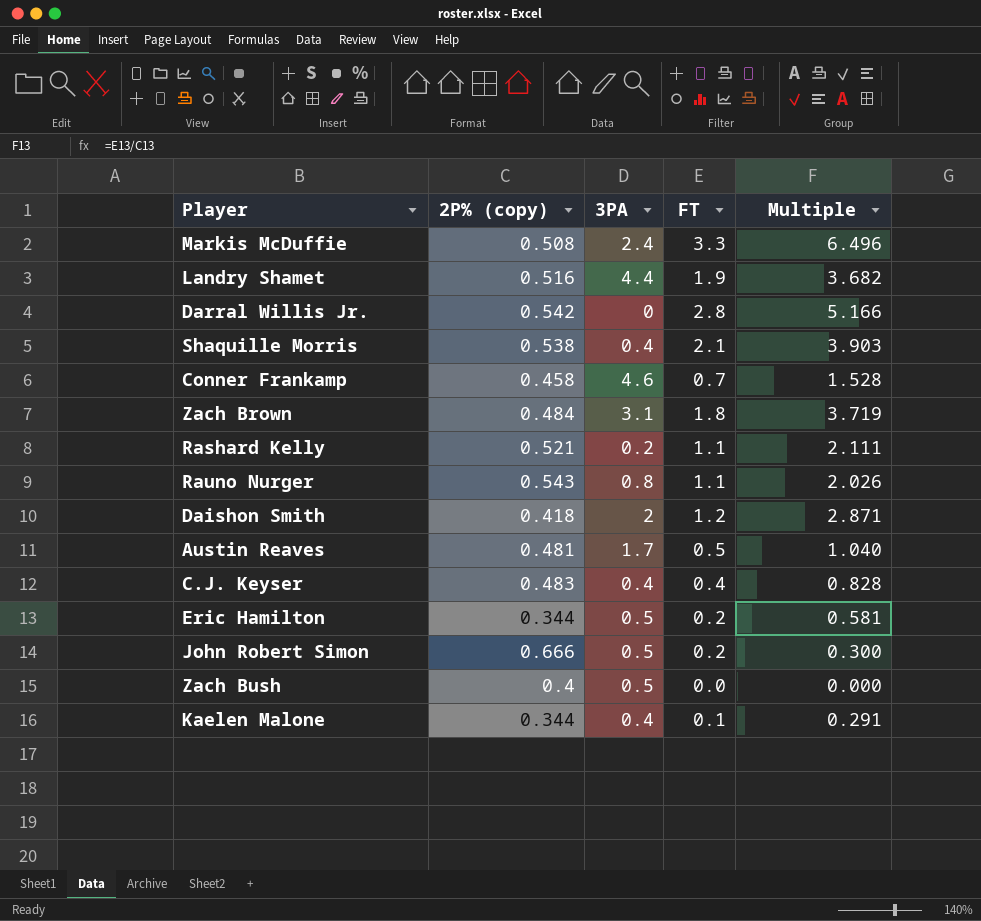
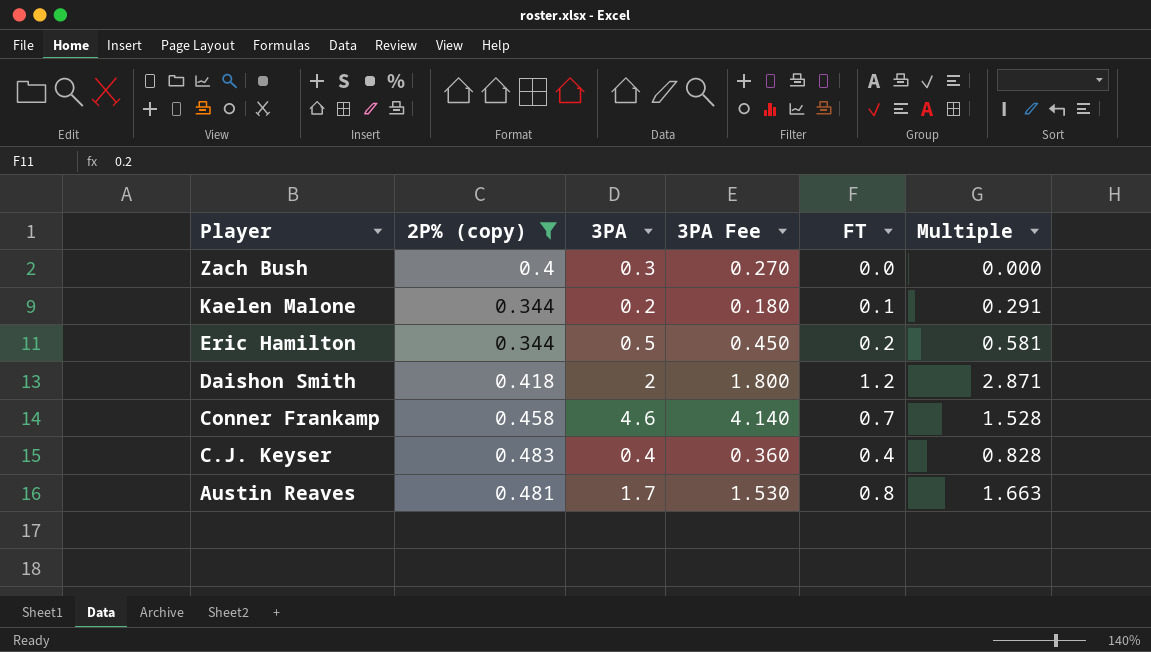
filter: none -> 2P% (copy) <= 0.483
row order: none -> Player descending
column 3PA Fee | formula: none -> [3PA] * 0.9
Zach Bush | 3PA: 0.5 -> 0.3
Kaelen Malone | 3PA: 0.4 -> 0.2
Austin Reaves | FT: 0.5 -> 0.8
Austin Reaves | Multiple: 1.040 -> 1.663

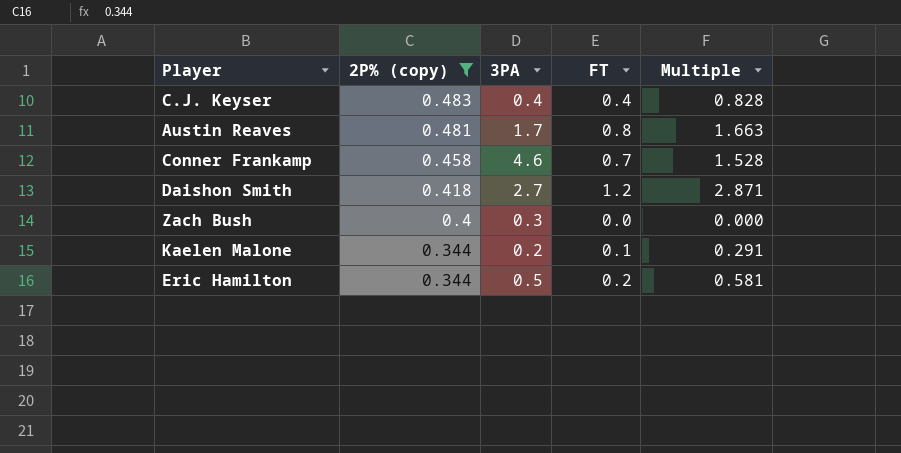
row order: Player descending -> 2P% (copy) descending
column 3PA Fee | formula: [3PA] * 0.9 -> none
Daishon Smith | 3PA: 2 -> 2.7

